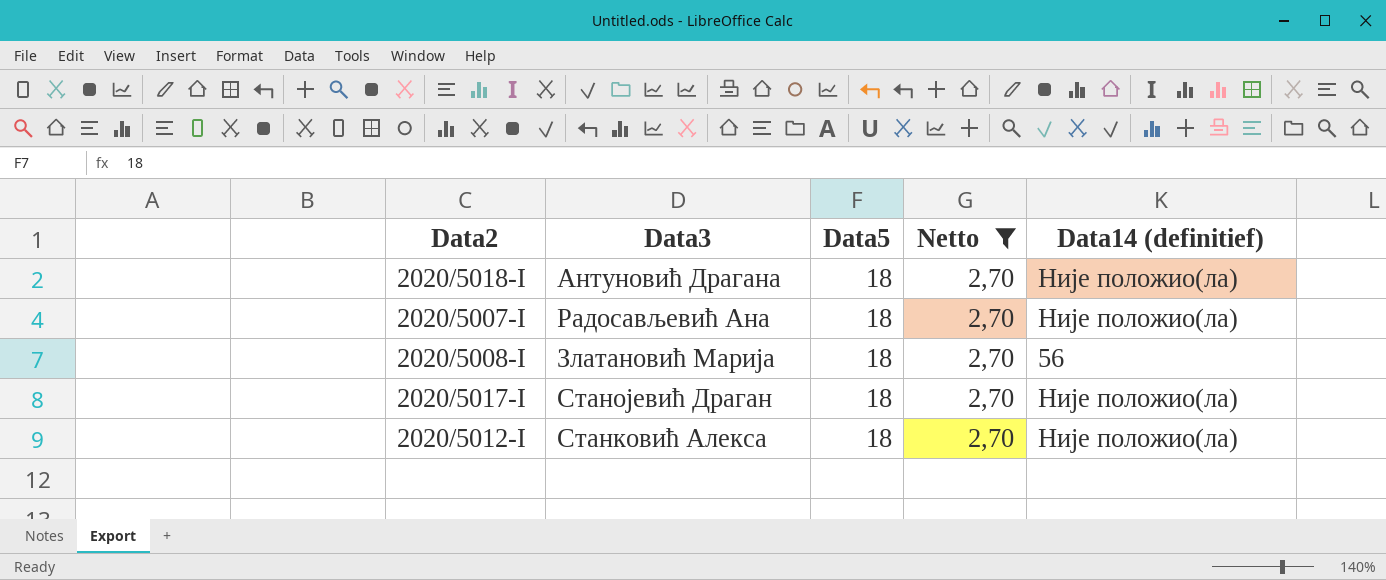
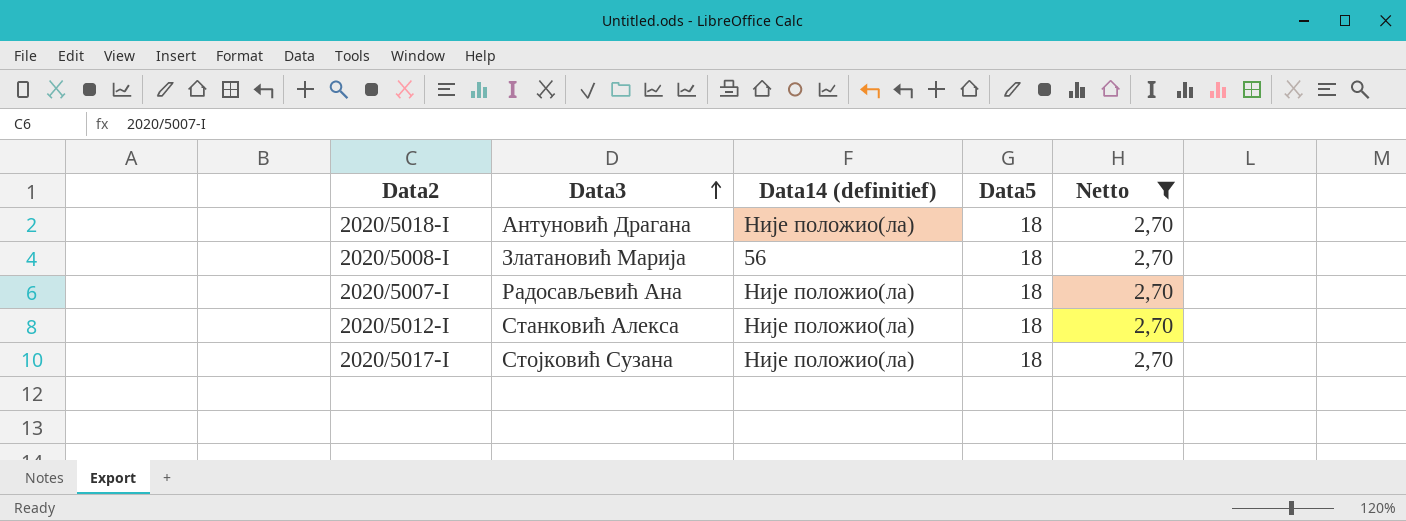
row order: none -> Data3 ascending
column Data14 (definitief) | position: 5 -> 3
2020/5017-I | Data3: Станојевић Драган -> Стојковић Сузана

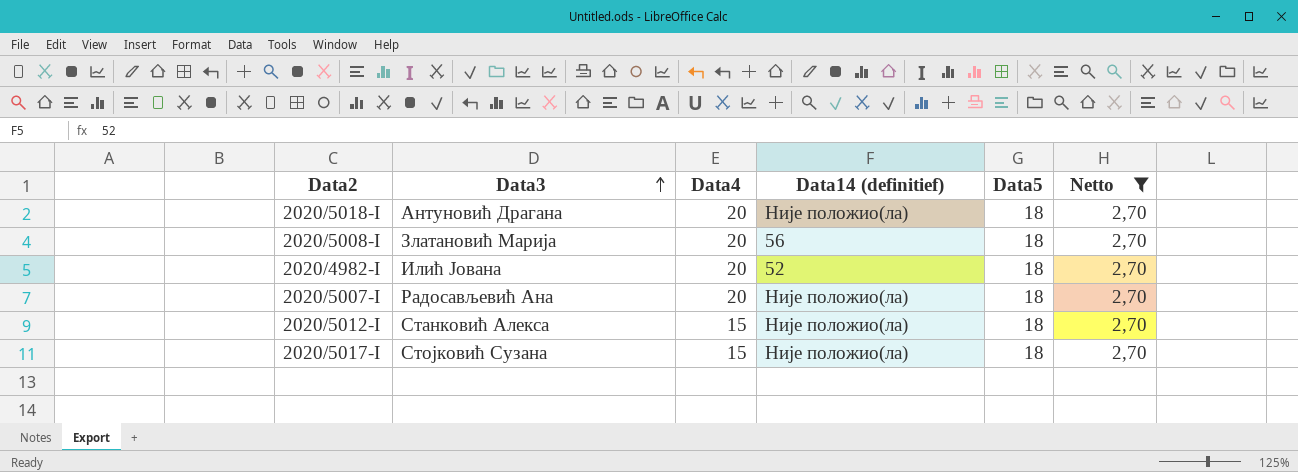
column Data4 | position: none -> 3
row 2020/4982-I: none -> Илић Јована | 20 | 52 | 18 | 2,70

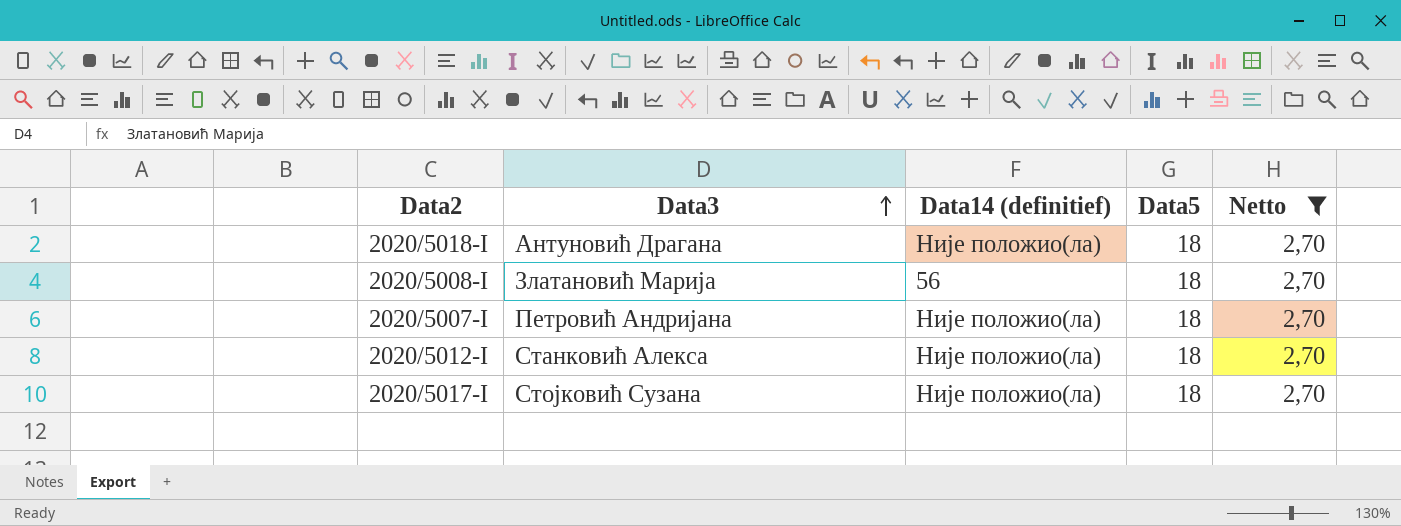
column Data4 | position: 3 -> none
row 2020/4982-I: Илић Јована | 20 | 52 | 18 | 2,70 -> none
2020/5007-I | Data3: Радосављевић Ана -> Петровић Андријана

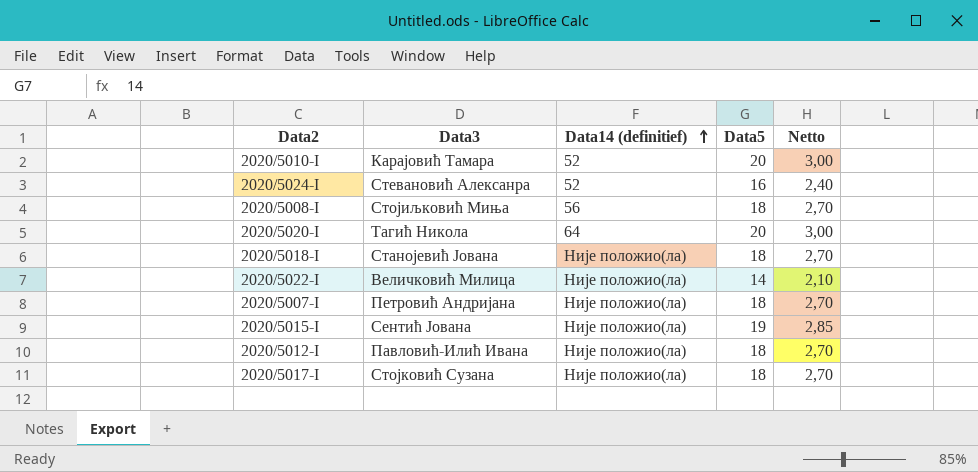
filter: Netto = 2,70 -> none
row order: Data3 ascending -> Data14 (definitief) ascending
2020/5008-I | Data3: Златановић Марија -> Стојиљковић Миња
2020/5018-I | Data3: Антуновић Драгана -> Станојевић Јована
2020/5012-I | Data3: Станковић Алекса -> Павловић-Илић Ивана

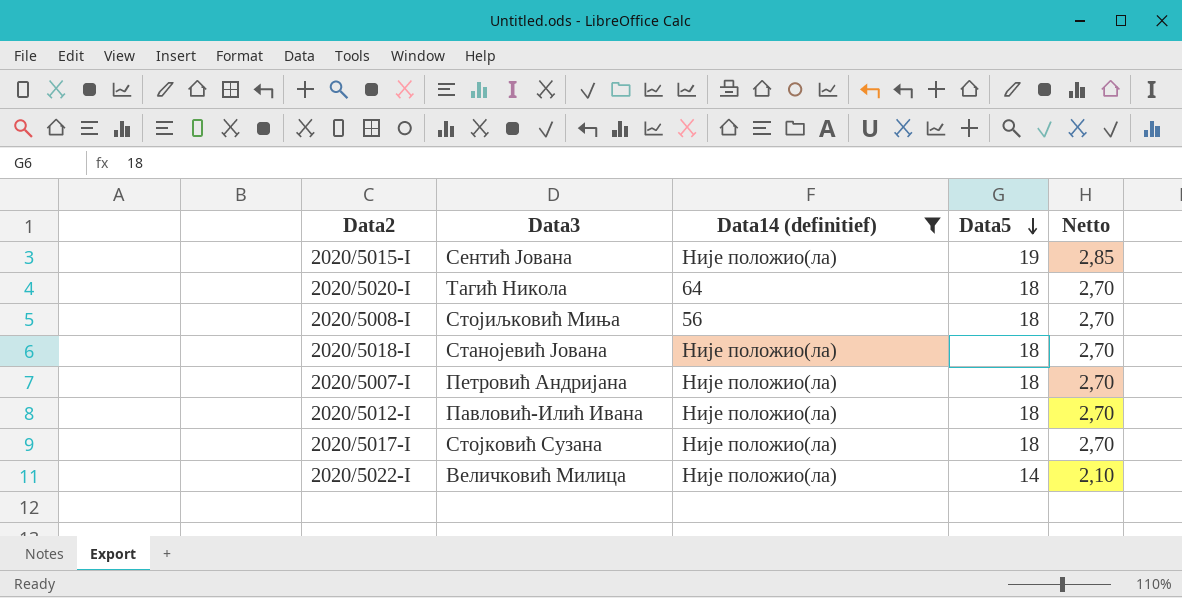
filter: none -> Data14 (definitief) != 52
row order: Data14 (definitief) ascending -> Data5 descending
2020/5020-I | Data5: 20 -> 18
2020/5020-I | Netto: 3,00 -> 2,70

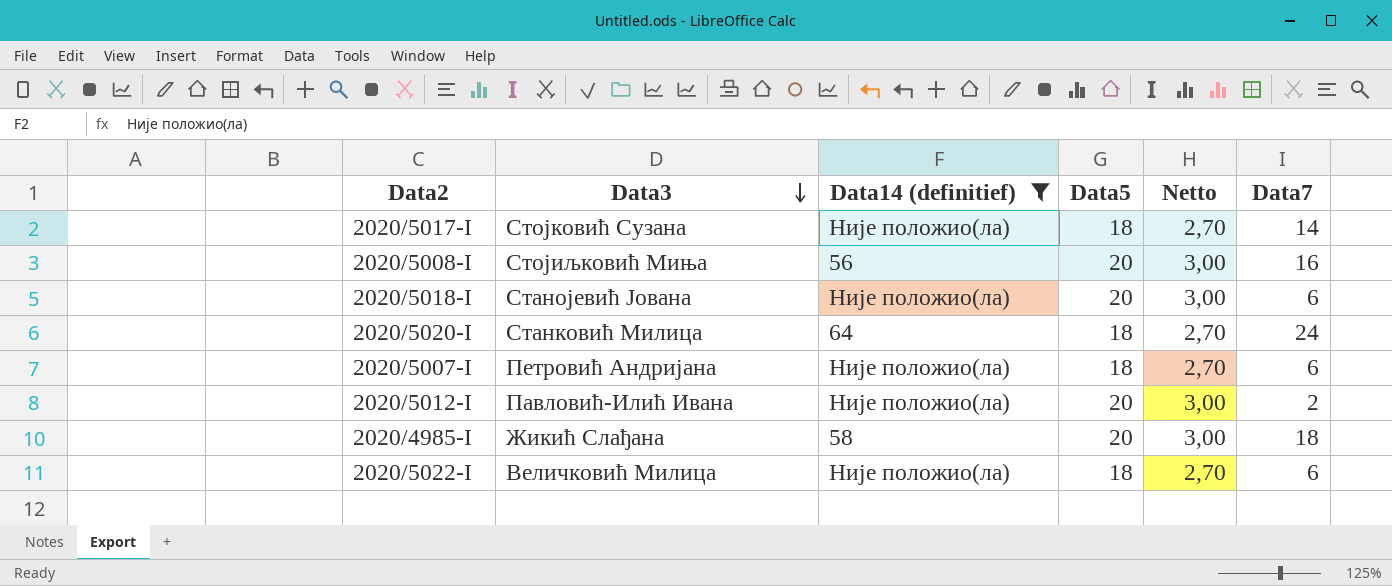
row order: Data5 descending -> Data3 descending
column Data7 | position: none -> 6
row 2020/5015-I: Сентић Јована | Није положио(ла) | 19 | 2,85 -> none
2020/5008-I | Data5: 18 -> 20
2020/5008-I | Netto: 2,70 -> 3,00
2020/5018-I | Data5: 18 -> 20
2020/5018-I | Netto: 2,70 -> 3,00
2020/5020-I | Data3: Тагић Никола -> Станковић Милица
2020/5012-I | Data5: 18 -> 20
2020/5012-I | Netto: 2,70 -> 3,00
row 2020/4985-I: none -> Жикић Слађана | 58 | 20 | 3,00 | 18
2020/5022-I | Data5: 14 -> 18
2020/5022-I | Netto: 2,10 -> 2,70

